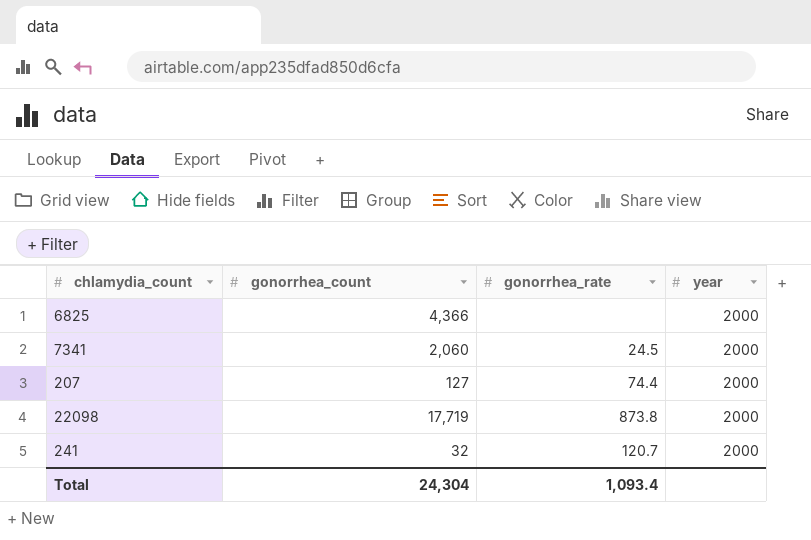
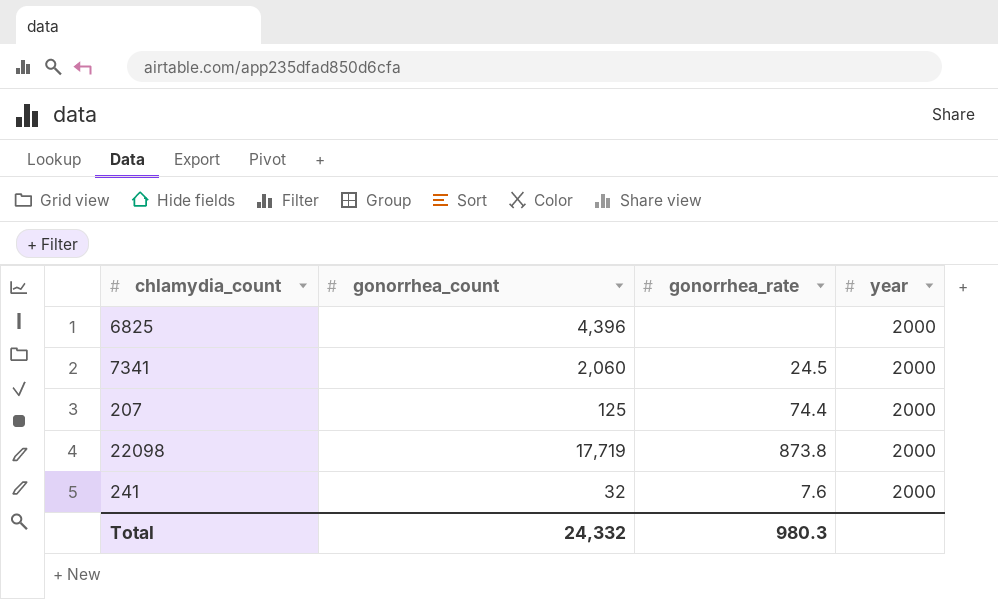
6825 | gonorrhea_count: 4,366 -> 4,396
207 | gonorrhea_count: 127 -> 125
241 | gonorrhea_rate: 120.7 -> 7.6
Total | gonorrhea_count: 24,304 -> 24,332
Total | gonorrhea_rate: 1,093.4 -> 980.3

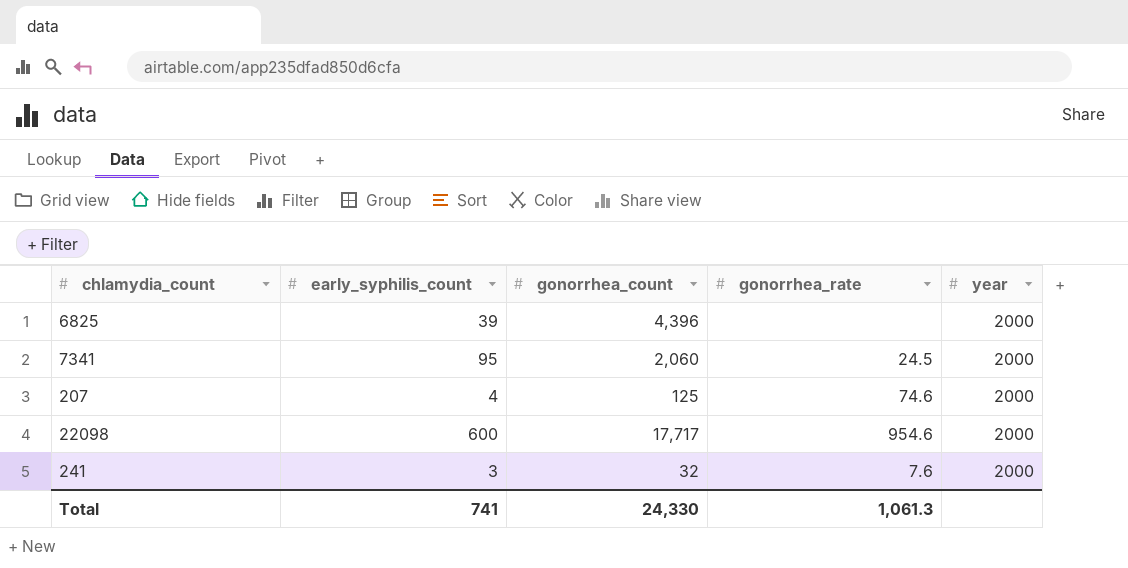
column early_syphilis_count | position: none -> 2
207 | gonorrhea_rate: 74.4 -> 74.6
22098 | gonorrhea_count: 17,719 -> 17,717
22098 | gonorrhea_rate: 873.8 -> 954.6
Total | gonorrhea_count: 24,332 -> 24,330
Total | gonorrhea_rate: 980.3 -> 1,061.3

